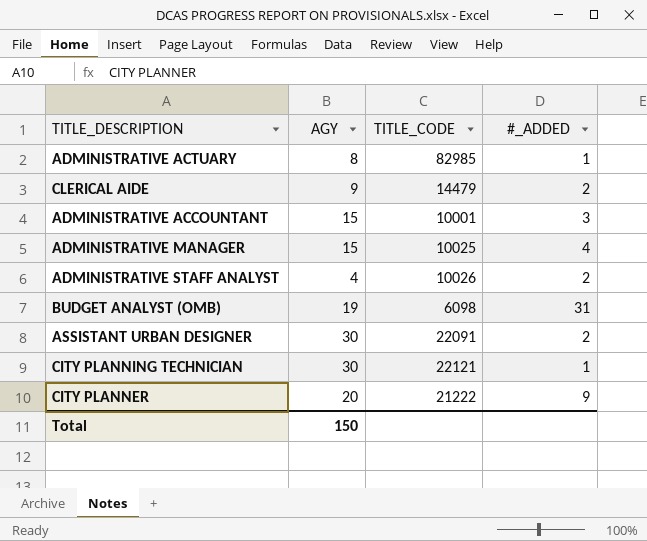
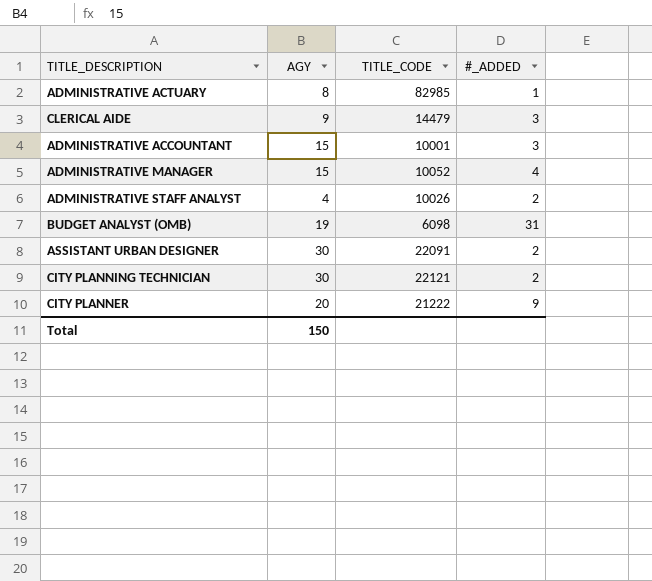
CLERICAL AIDE | #_ADDED: 2 -> 3
ADMINISTRATIVE MANAGER | TITLE_CODE: 10025 -> 10052
CITY PLANNING TECHNICIAN | #_ADDED: 1 -> 2

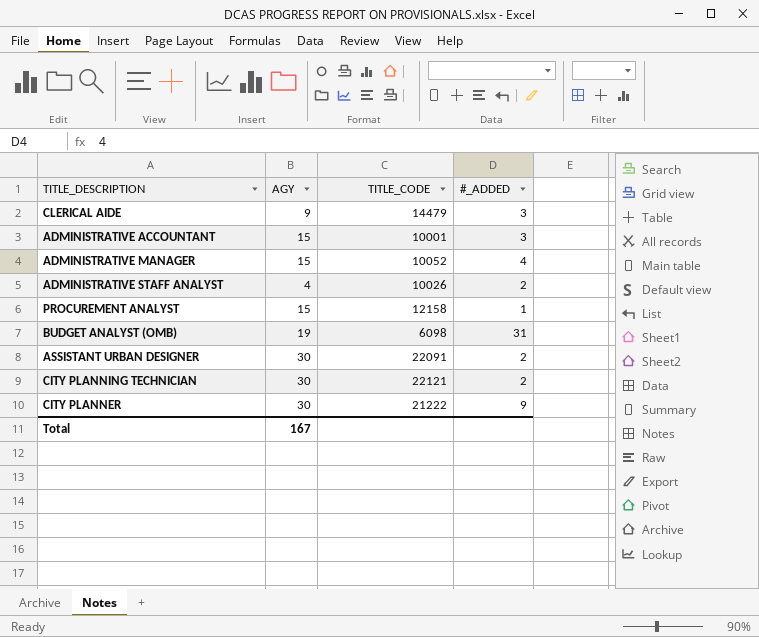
row ADMINISTRATIVE ACTUARY: 8 | 82985 | 1 -> none
row PROCUREMENT ANALYST: none -> 15 | 12158 | 1
CITY PLANNER | AGY: 20 -> 30
Total | AGY: 150 -> 167

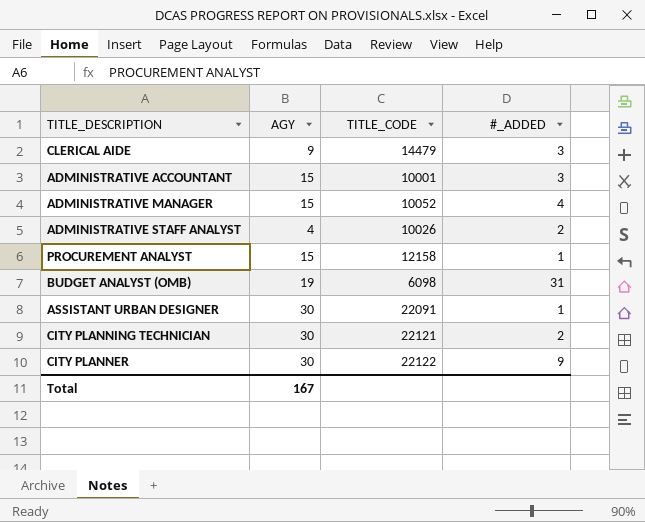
ASSISTANT URBAN DESIGNER | #_ADDED: 2 -> 1
CITY PLANNER | TITLE_CODE: 21222 -> 22122

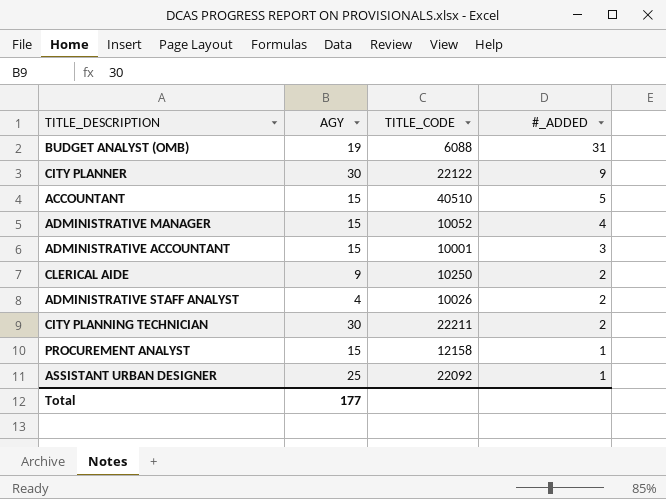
row order: none -> #_ADDED descending
BUDGET ANALYST (OMB) | TITLE_CODE: 6098 -> 6088
row ACCOUNTANT: none -> 15 | 40510 | 5
CLERICAL AIDE | TITLE_CODE: 14479 -> 10250
CLERICAL AIDE | #_ADDED: 3 -> 2
CITY PLANNING TECHNICIAN | TITLE_CODE: 22121 -> 22211
ASSISTANT URBAN DESIGNER | AGY: 30 -> 25
ASSISTANT URBAN DESIGNER | TITLE_CODE: 22091 -> 22092
Total | AGY: 167 -> 177

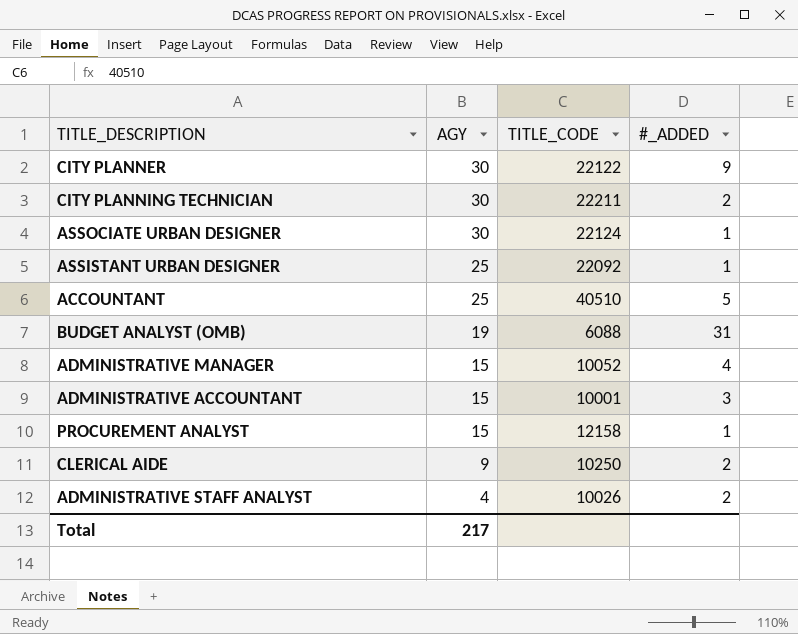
row order: #_ADDED descending -> AGY descending
row ASSOCIATE URBAN DESIGNER: none -> 30 | 22124 | 1
ACCOUNTANT | AGY: 15 -> 25
Total | AGY: 177 -> 217

